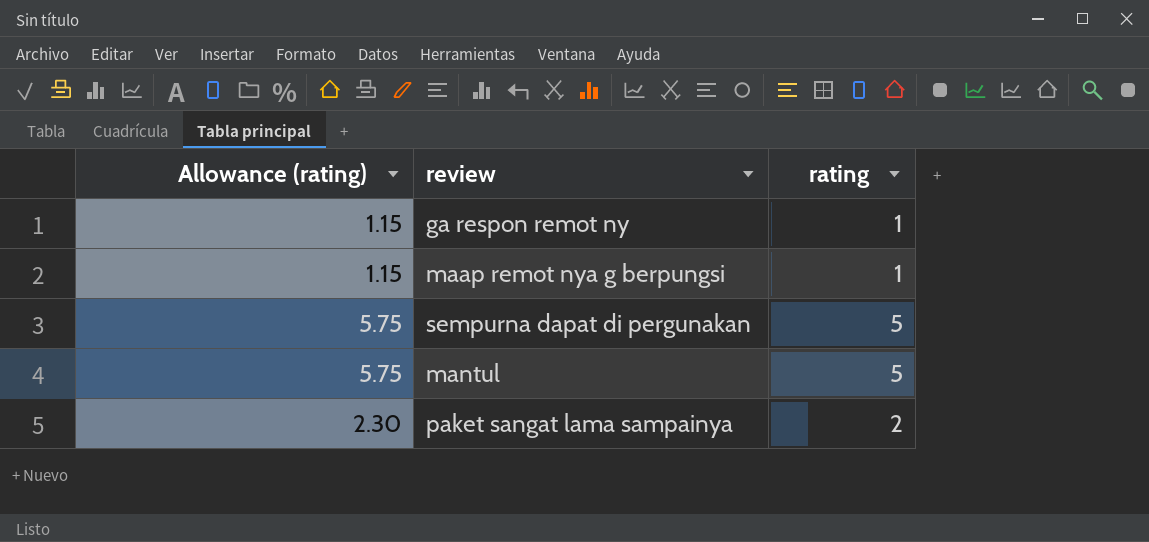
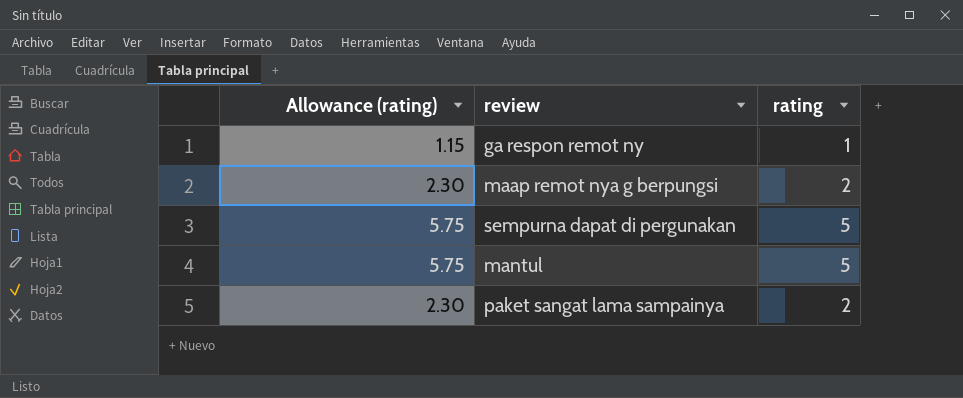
maap remot nya g berpungsi | Allowance (rating): 1.15 -> 2.30
maap remot nya g berpungsi | rating: 1 -> 2

